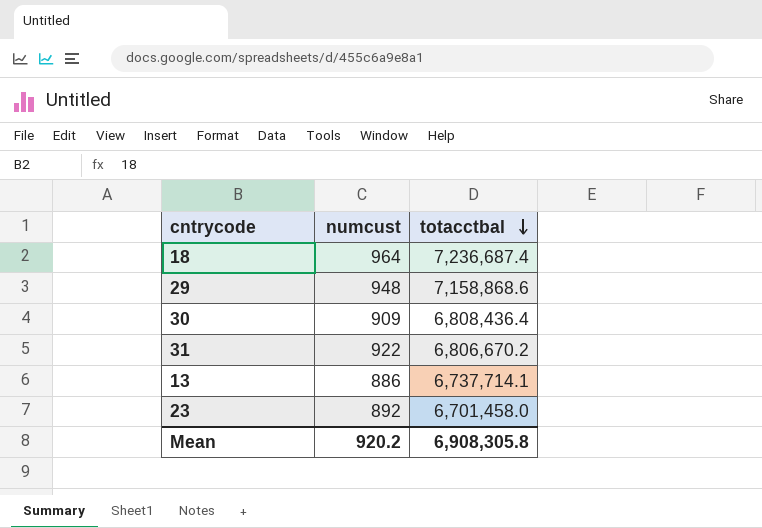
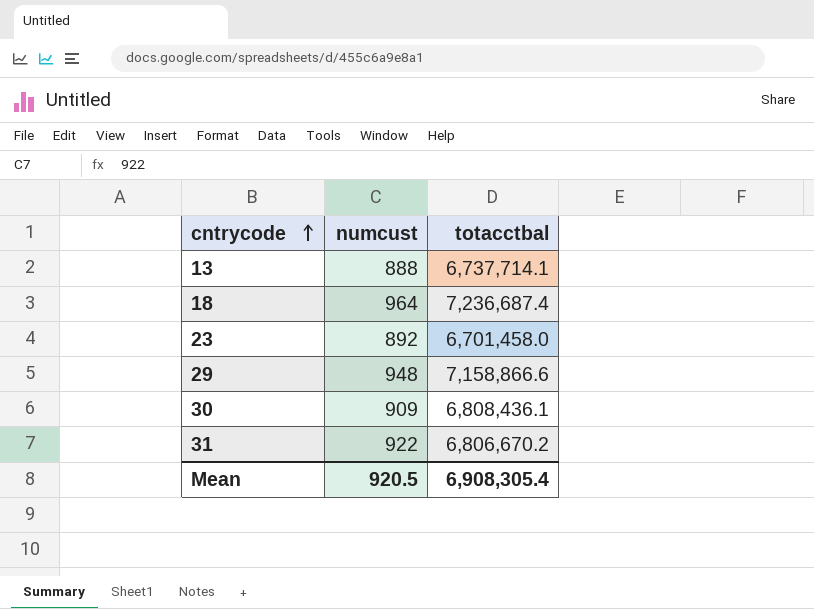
row order: totacctbal descending -> cntrycode ascending
13 | numcust: 886 -> 888
29 | totacctbal: 7,158,868.6 -> 7,158,866.6
30 | totacctbal: 6,808,436.4 -> 6,808,436.1
Mean | numcust: 920.2 -> 920.5
Mean | totacctbal: 6,908,305.8 -> 6,908,305.4

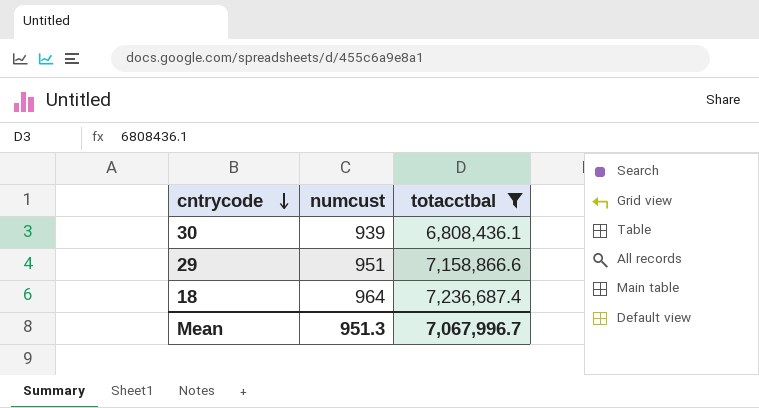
filter: none -> totacctbal >= 6,808,436.1
row order: cntrycode ascending -> cntrycode descending
30 | numcust: 909 -> 939
29 | numcust: 948 -> 951
Mean | numcust: 920.5 -> 951.3
Mean | totacctbal: 6,908,305.4 -> 7,067,996.7

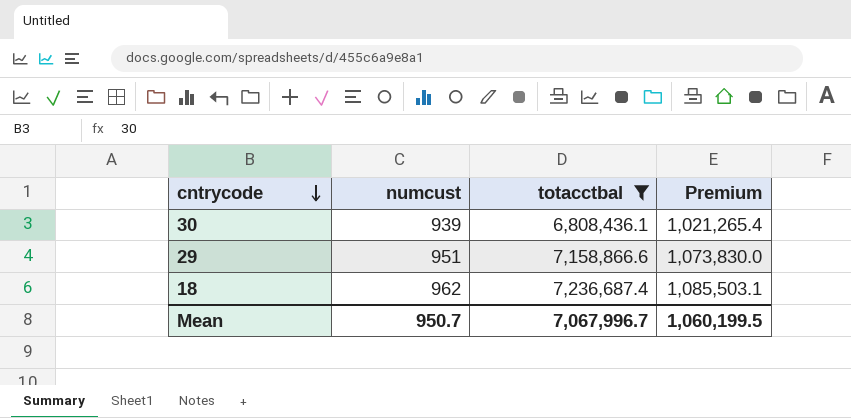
column Premium | formula: none -> [totacctbal] * 0.15
18 | numcust: 964 -> 962
Mean | numcust: 951.3 -> 950.7

